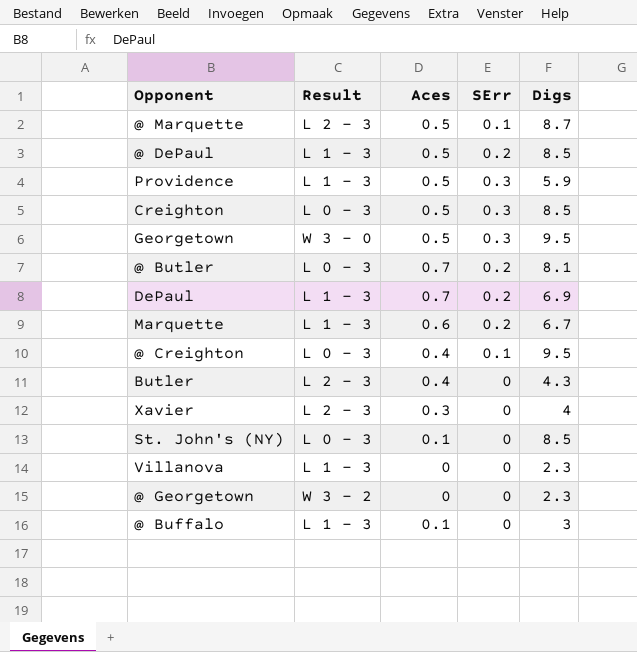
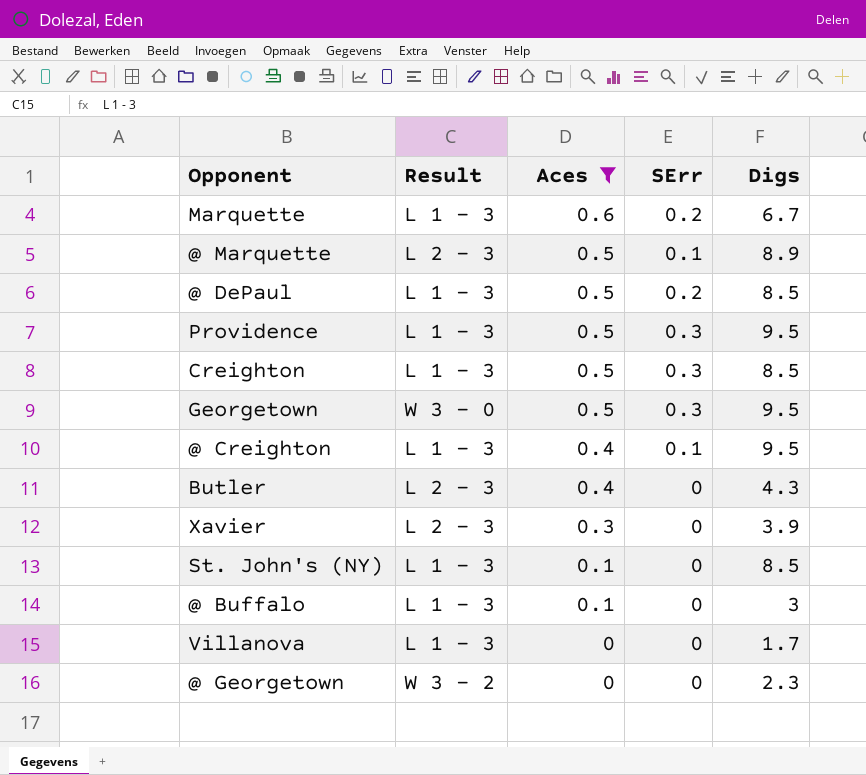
filter: none -> Aces != 0.7
row order: none -> Aces descending
@ Marquette | Digs: 8.7 -> 8.9
Providence | Digs: 5.9 -> 9.5
Creighton | Result: L 0 - 3 -> L 1 - 3
@ Creighton | Result: L 0 - 3 -> L 1 - 3
Xavier | Digs: 4 -> 3.9
St. John's (NY) | Result: L 0 - 3 -> L 1 - 3
Villanova | Digs: 2.3 -> 1.7

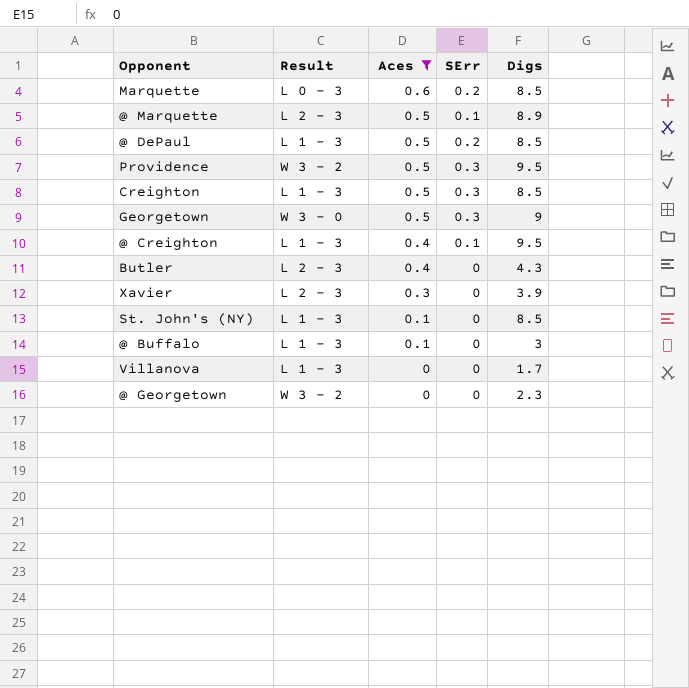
Marquette | Result: L 1 - 3 -> L 0 - 3
Marquette | Digs: 6.7 -> 8.5
Providence | Result: L 1 - 3 -> W 3 - 2
Georgetown | Digs: 9.5 -> 9

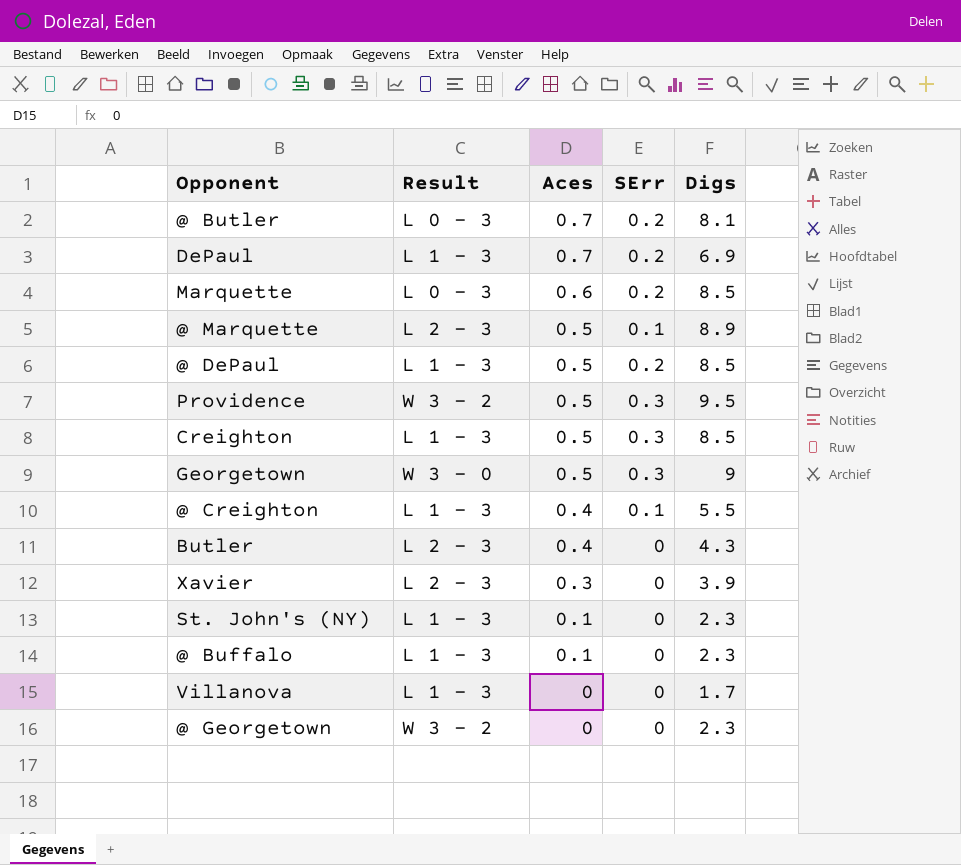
filter: Aces != 0.7 -> none
@ Creighton | Digs: 9.5 -> 5.5
St. John's (NY) | Digs: 8.5 -> 2.3
@ Buffalo | Digs: 3 -> 2.3

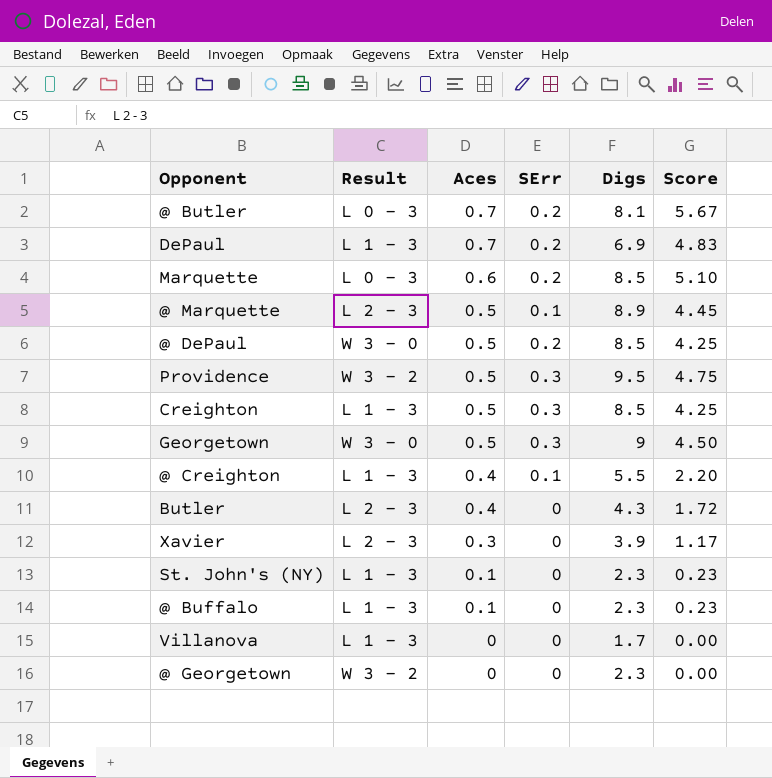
column Score | formula: none -> [Aces] * [Digs]
@ DePaul | Result: L 1 - 3 -> W 3 - 0

